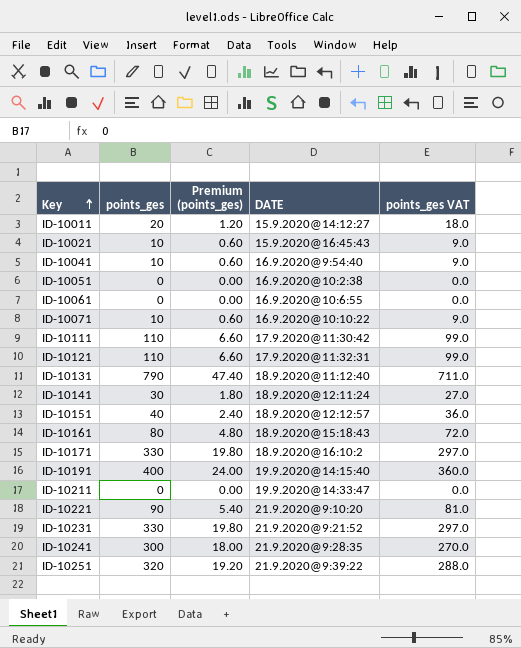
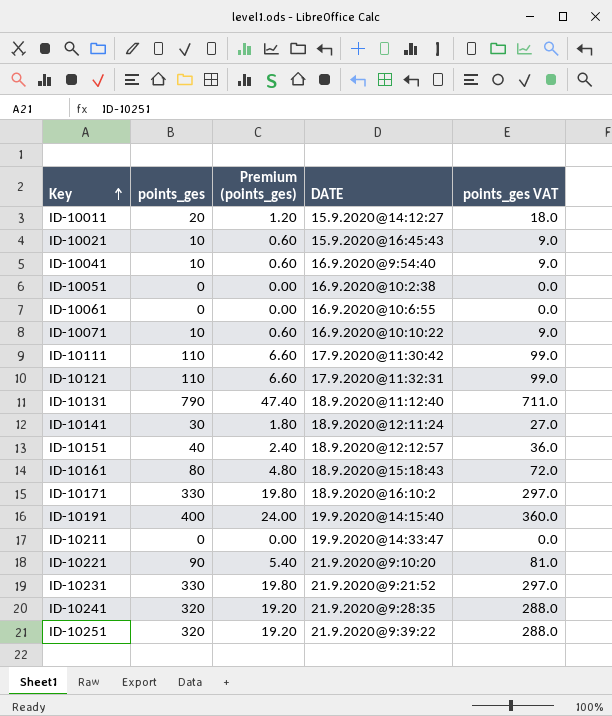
ID-10241 | points_ges: 300 -> 320
ID-10241 | Premium (points_ges): 18.00 -> 19.20
ID-10241 | points_ges VAT: 270.0 -> 288.0

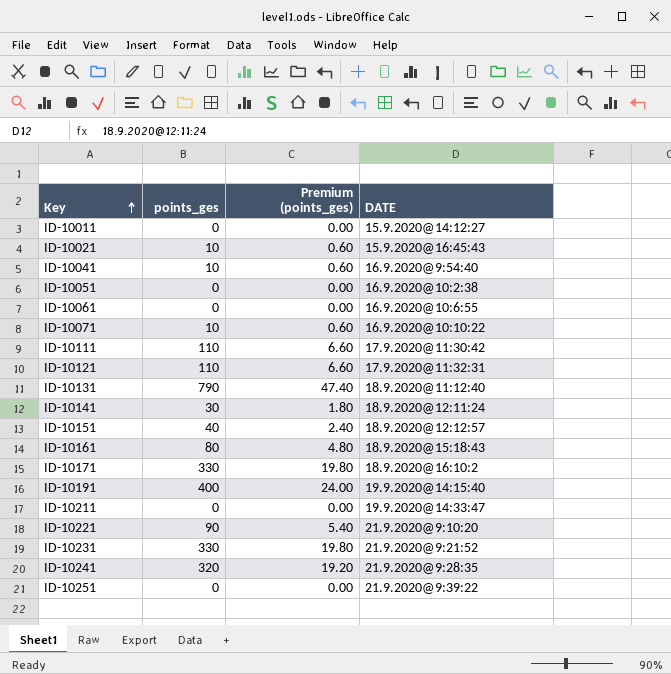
column points_ges VAT | formula: [points_ges] * 0.9 -> none
ID-10011 | points_ges: 20 -> 0
ID-10011 | Premium (points_ges): 1.20 -> 0.00
ID-10251 | points_ges: 320 -> 0
ID-10251 | Premium (points_ges): 19.20 -> 0.00

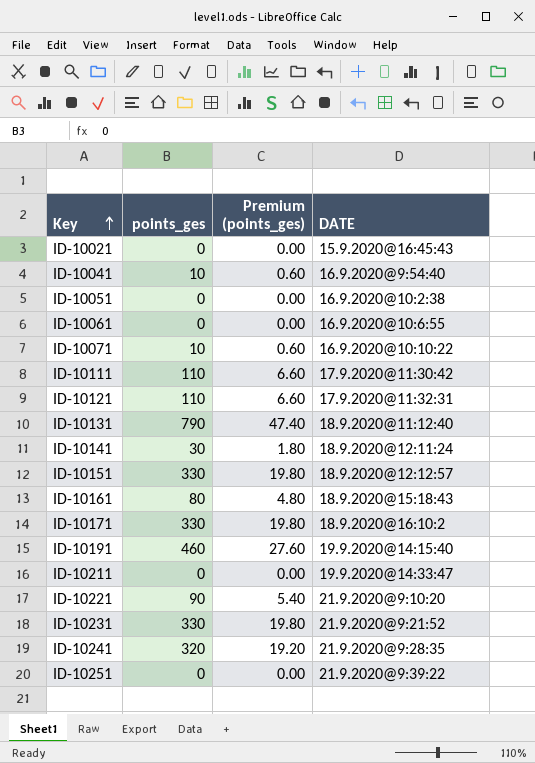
row ID-10011: 0 | 0.00 | 15.9.2020@14:12:27 -> none
ID-10021 | points_ges: 10 -> 0
ID-10021 | Premium (points_ges): 0.60 -> 0.00
ID-10151 | points_ges: 40 -> 330
ID-10151 | Premium (points_ges): 2.40 -> 19.80
ID-10191 | points_ges: 400 -> 460
ID-10191 | Premium (points_ges): 24.00 -> 27.60

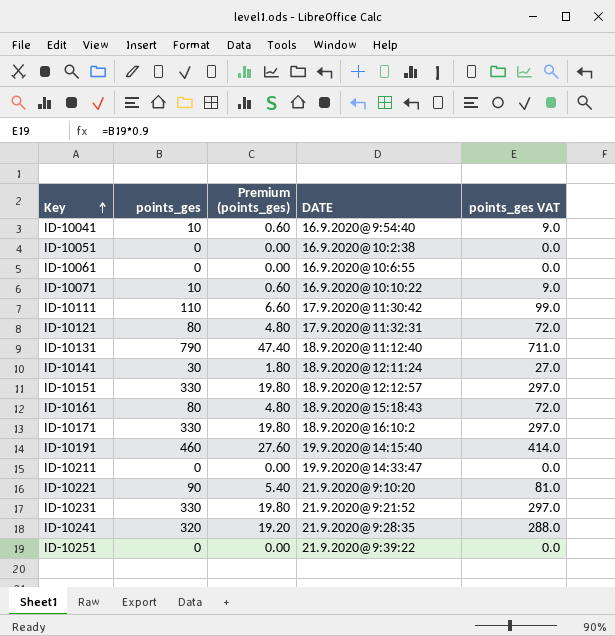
column points_ges VAT | formula: none -> [points_ges] * 0.9
row ID-10021: 0 | 0.00 | 15.9.2020@16:45:43 -> none
ID-10121 | points_ges: 110 -> 80
ID-10121 | Premium (points_ges): 6.60 -> 4.80

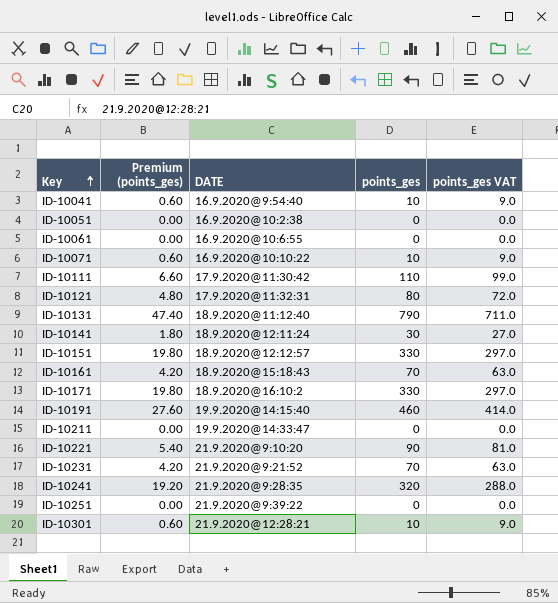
column points_ges | position: 2 -> 4
ID-10161 | Premium (points_ges): 4.80 -> 4.20
ID-10161 | points_ges: 80 -> 70
ID-10161 | points_ges VAT: 72.0 -> 63.0
ID-10231 | Premium (points_ges): 19.80 -> 4.20
ID-10231 | points_ges: 330 -> 70
ID-10231 | points_ges VAT: 297.0 -> 63.0
row ID-10301: none -> 0.60 | 21.9.2020@12:28:21 | 10 | 9.0

